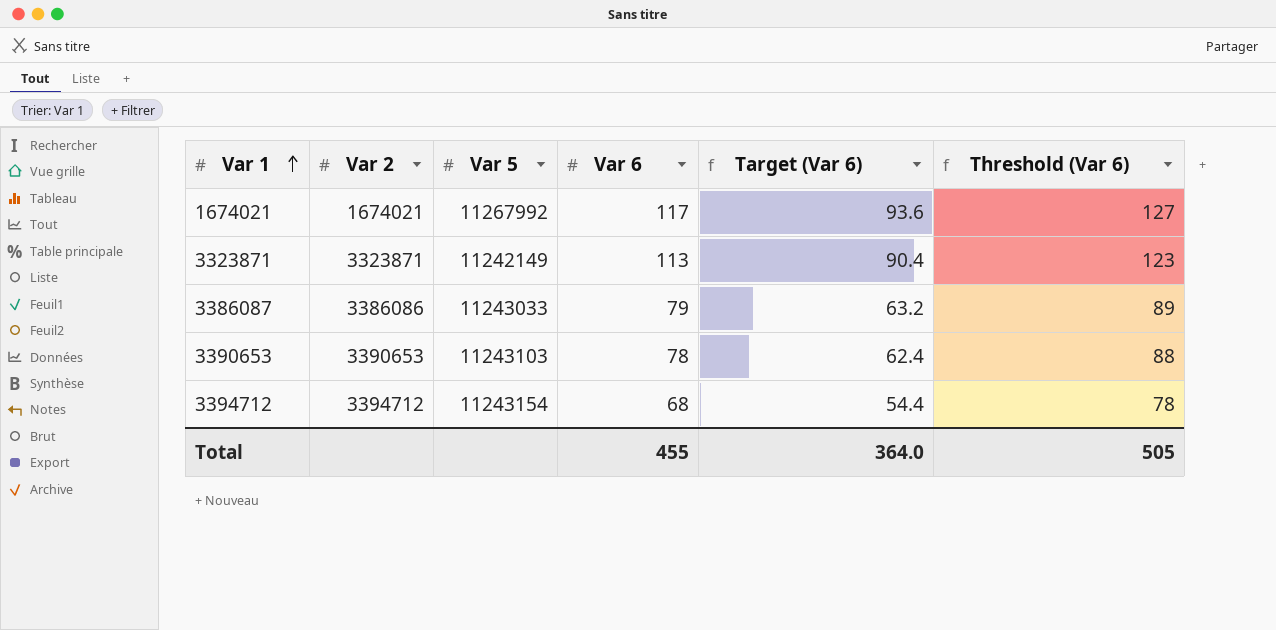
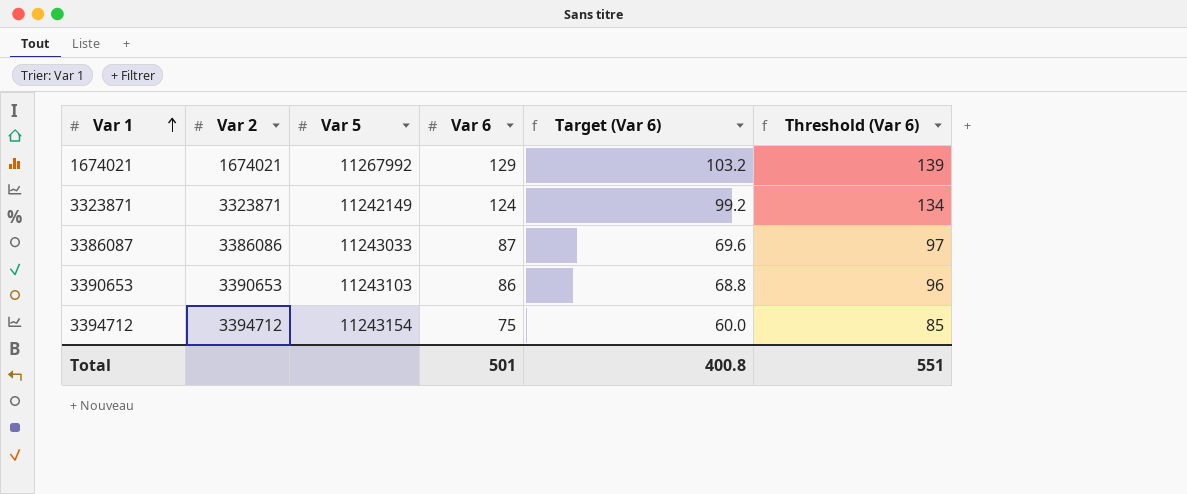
1674021 | Var 6: 117 -> 129
1674021 | Target (Var 6): 93.6 -> 103.2
1674021 | Threshold (Var 6): 127 -> 139
3323871 | Var 6: 113 -> 124
3323871 | Target (Var 6): 90.4 -> 99.2
3323871 | Threshold (Var 6): 123 -> 134
3386087 | Var 6: 79 -> 87
3386087 | Target (Var 6): 63.2 -> 69.6
3386087 | Threshold (Var 6): 89 -> 97
3390653 | Var 6: 78 -> 86
3390653 | Target (Var 6): 62.4 -> 68.8
3390653 | Threshold (Var 6): 88 -> 96
3394712 | Var 6: 68 -> 75
3394712 | Target (Var 6): 54.4 -> 60.0
3394712 | Threshold (Var 6): 78 -> 85
Total | Var 6: 455 -> 501
Total | Target (Var 6): 364.0 -> 400.8
Total | Threshold (Var 6): 505 -> 551

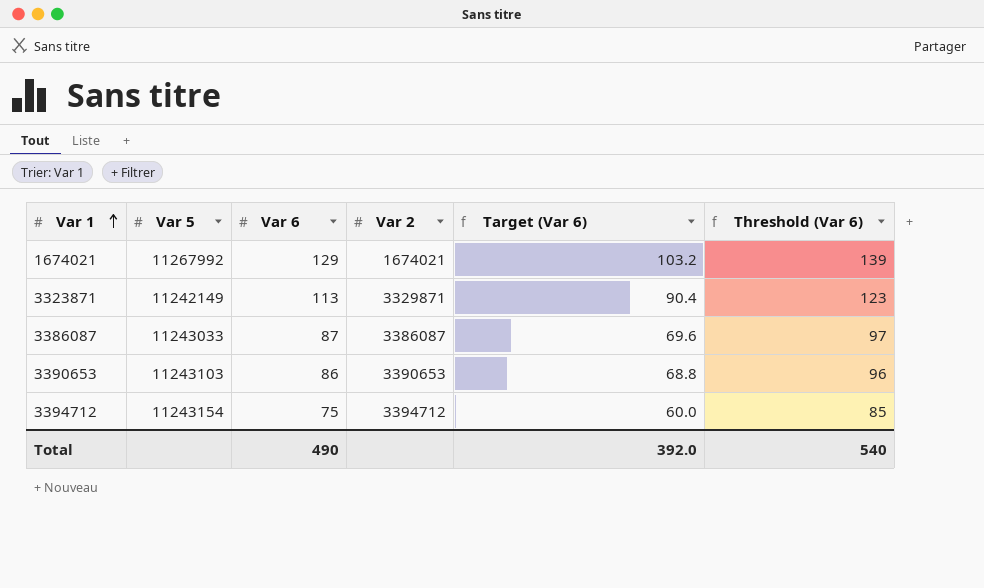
column Var 2 | position: 2 -> 4
3323871 | Var 6: 124 -> 113
3323871 | Var 2: 3323871 -> 3329871
3323871 | Target (Var 6): 99.2 -> 90.4
3323871 | Threshold (Var 6): 134 -> 123
3386087 | Var 2: 3386086 -> 3386087
Total | Var 6: 501 -> 490
Total | Target (Var 6): 400.8 -> 392.0
Total | Threshold (Var 6): 551 -> 540

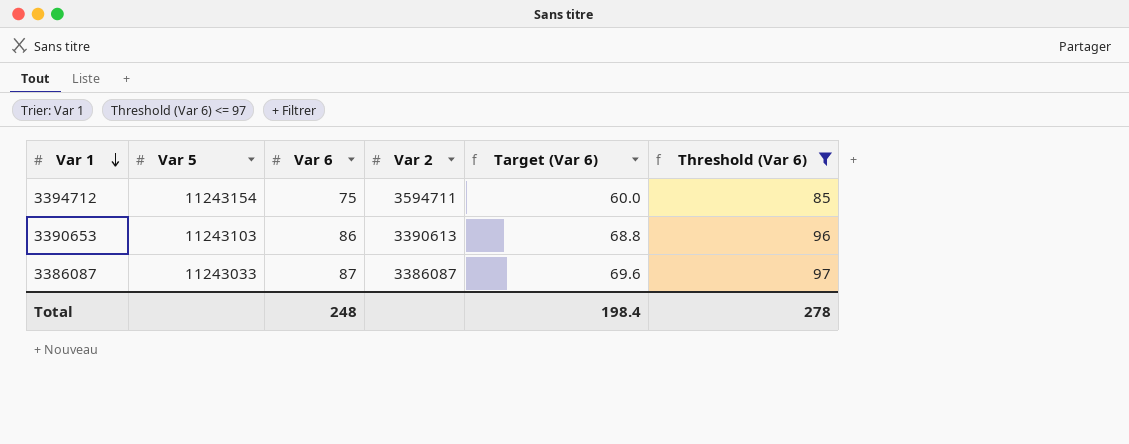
filter: none -> Threshold (Var 6) <= 97
row order: Var 1 ascending -> Var 1 descending
3394712 | Var 2: 3394712 -> 3594711
3390653 | Var 2: 3390653 -> 3390613
Total | Var 6: 490 -> 248
Total | Target (Var 6): 392.0 -> 198.4
Total | Threshold (Var 6): 540 -> 278

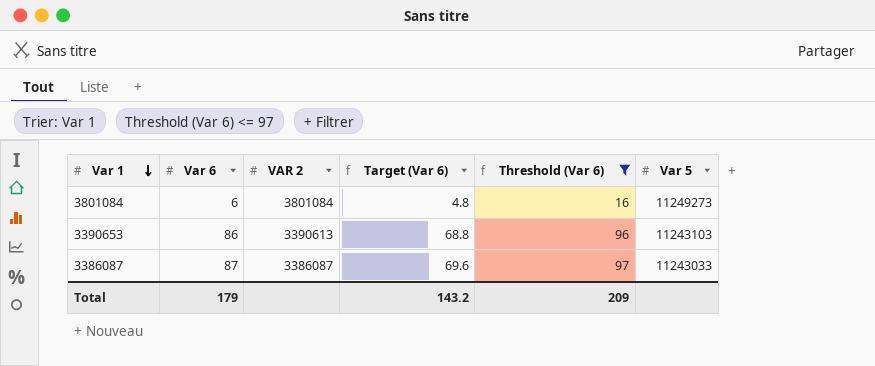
column name: Var 2 -> VAR 2
column Var 5 | position: 2 -> 6
row 3394712: 11243154 | 75 | 3594711 | 60.0 | 85 -> none
row 3801084: none -> 6 | 3801084 | 4.8 | 16 | 11249273
Total | Var 6: 248 -> 179
Total | Target (Var 6): 198.4 -> 143.2
Total | Threshold (Var 6): 278 -> 209

